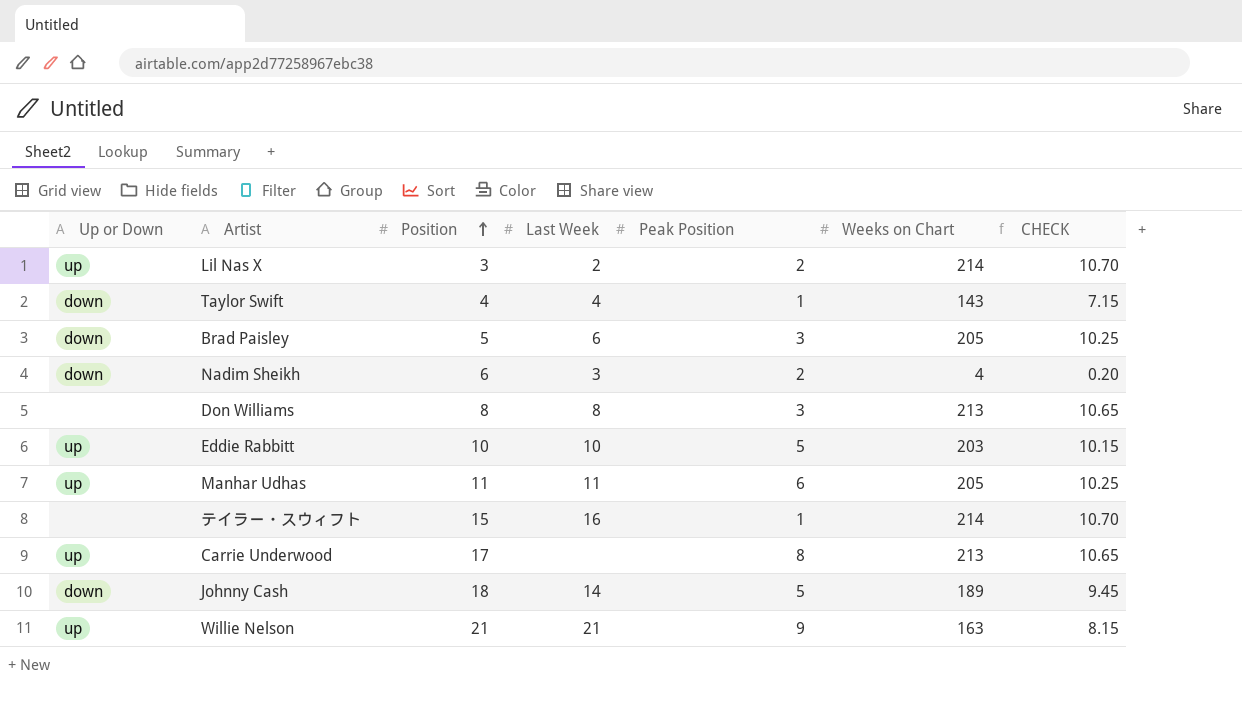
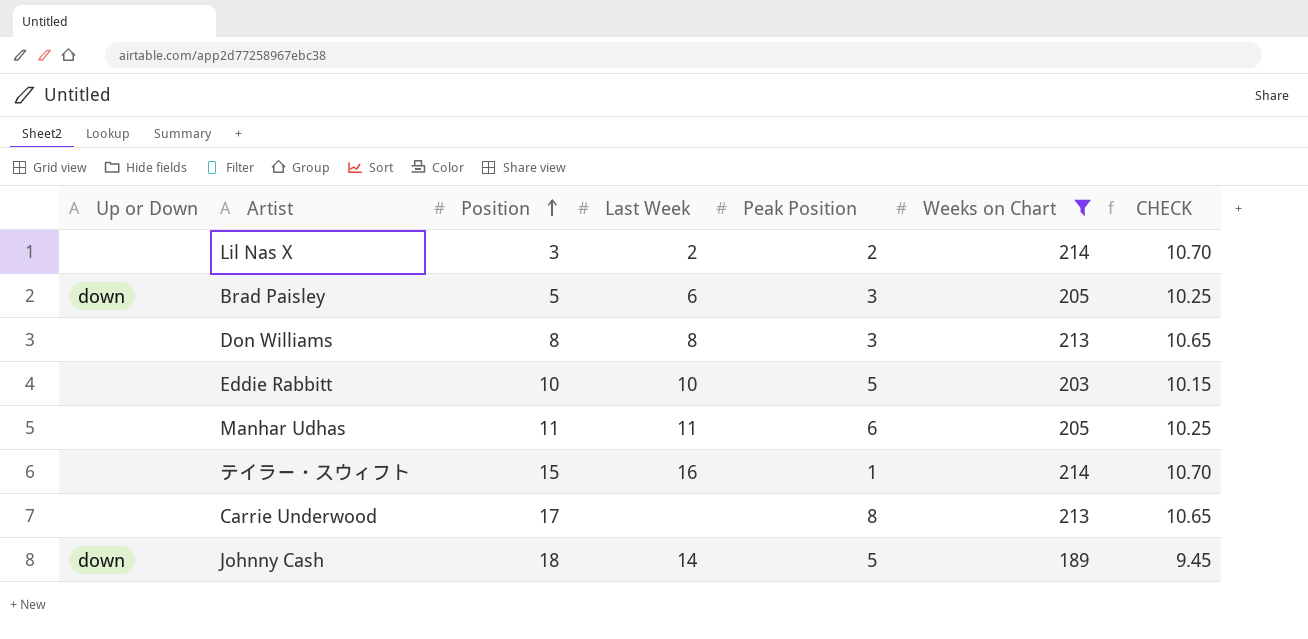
filter: none -> Weeks on Chart >= 189
Lil Nas X | Up or Down: up -> none
Eddie Rabbitt | Up or Down: up -> none
Manhar Udhas | Up or Down: up -> none
Carrie Underwood | Up or Down: up -> none

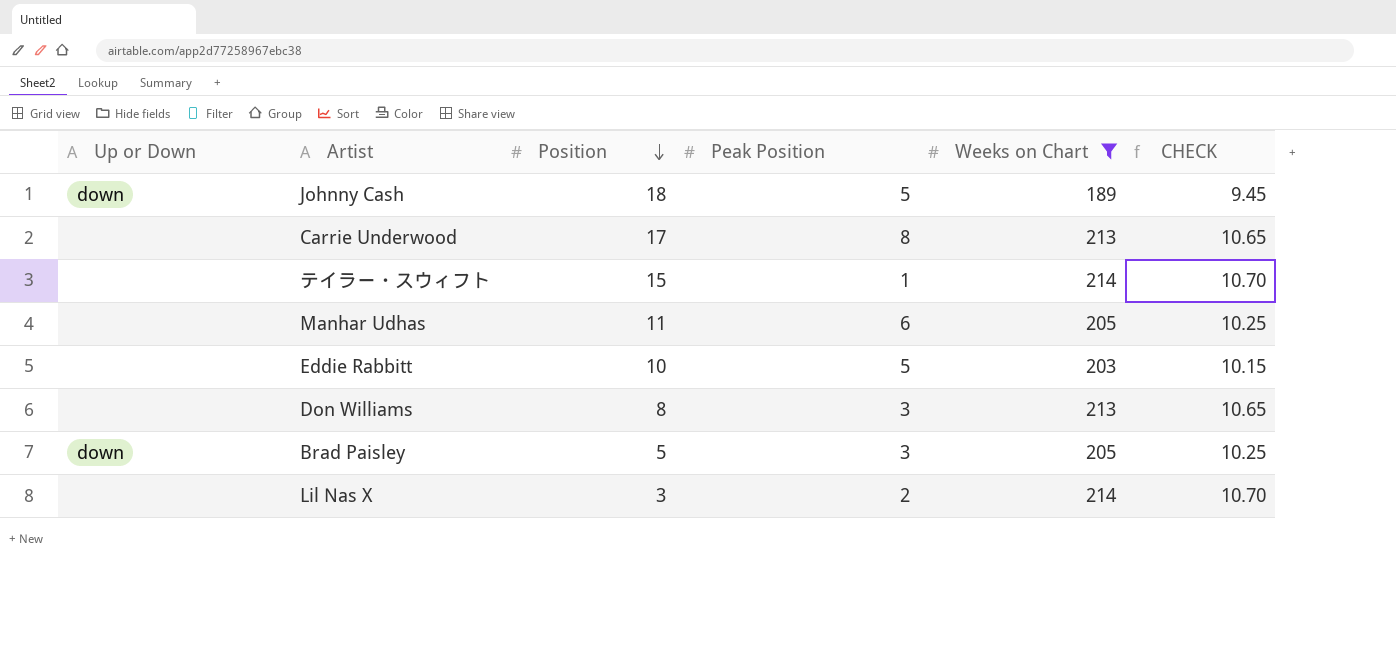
row order: Position ascending -> Position descending
column Last Week | position: 4 -> none

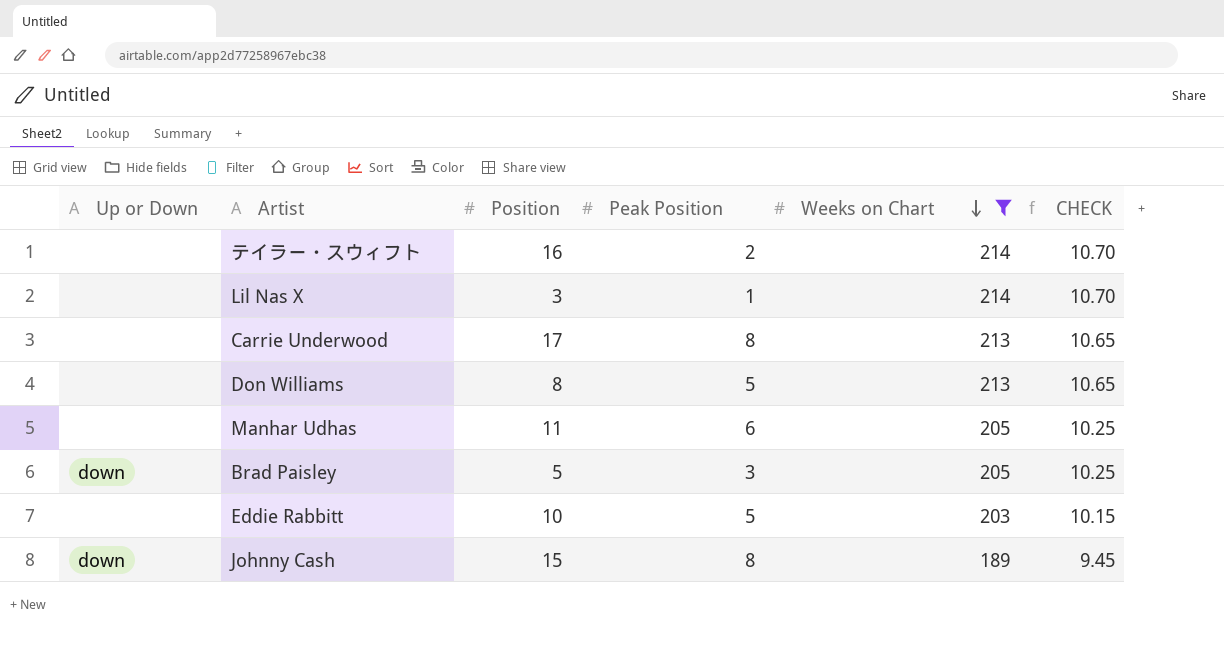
row order: Position descending -> Weeks on Chart descending
テイラー・スウィフト | Position: 15 -> 16
テイラー・スウィフト | Peak Position: 1 -> 2
Lil Nas X | Peak Position: 2 -> 1
Don Williams | Peak Position: 3 -> 5
Johnny Cash | Position: 18 -> 15
Johnny Cash | Peak Position: 5 -> 8

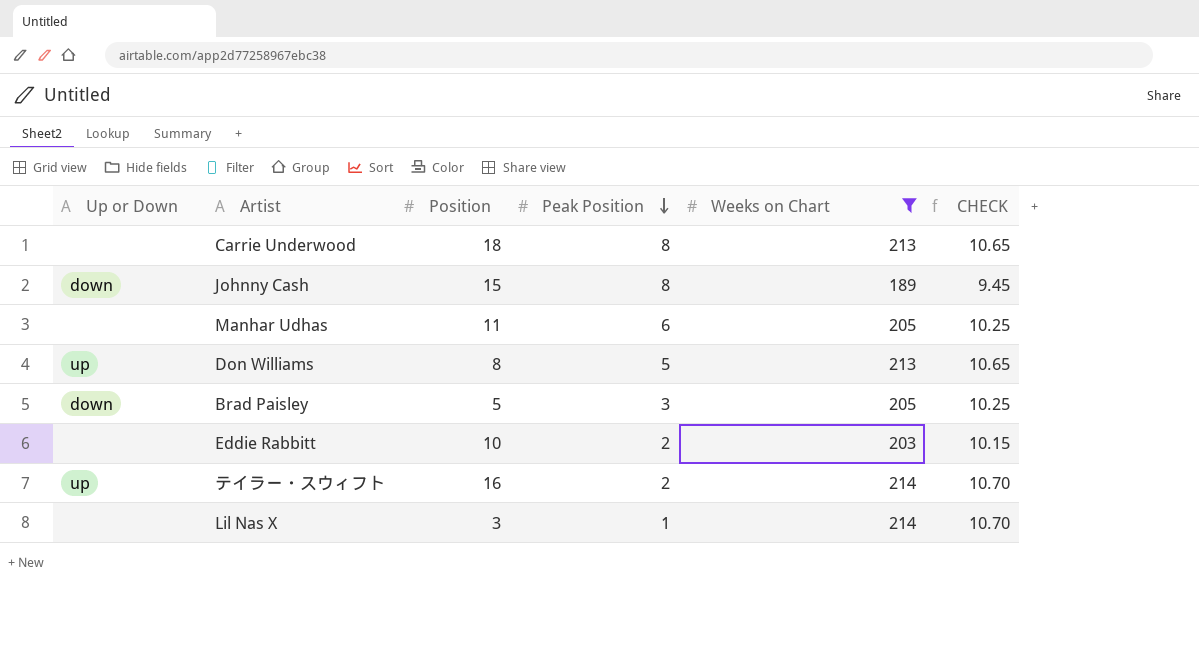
row order: Weeks on Chart descending -> Peak Position descending
Carrie Underwood | Position: 17 -> 18
Don Williams | Up or Down: none -> up
Eddie Rabbitt | Peak Position: 5 -> 2
テイラー・スウィフト | Up or Down: none -> up

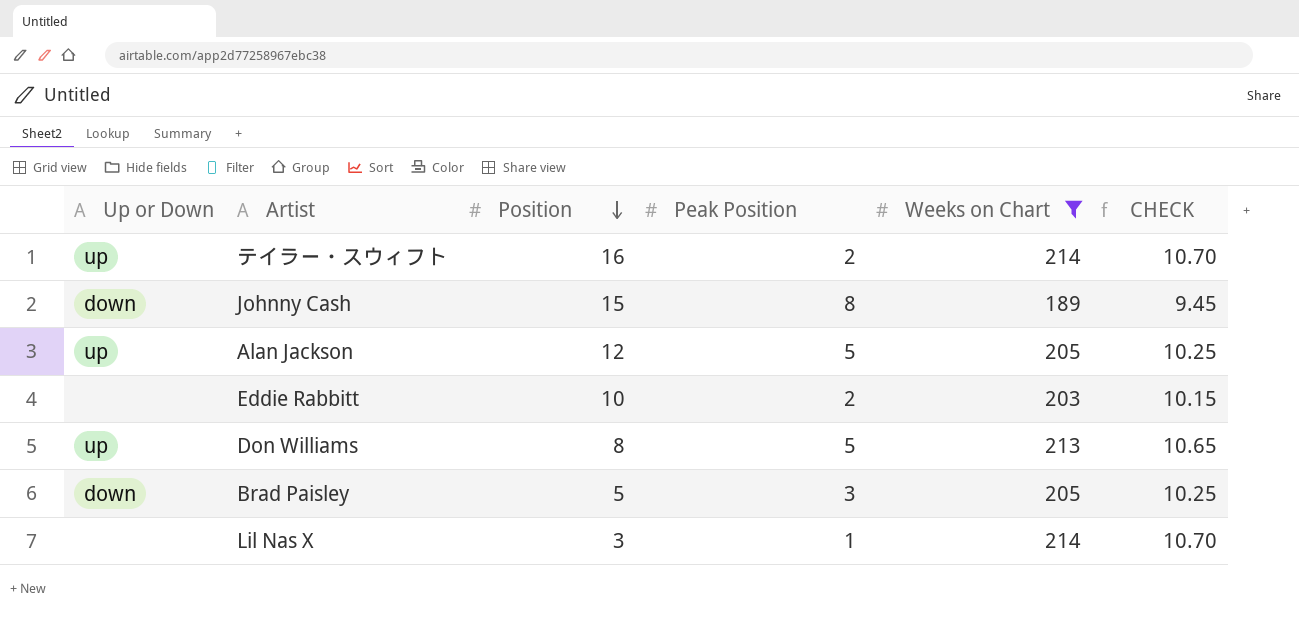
row order: Peak Position descending -> Position descending
row Carrie Underwood: none | 18 | 8 | 213 | 10.65 -> none
row Manhar Udhas: none | 11 | 6 | 205 | 10.25 -> none
row Alan Jackson: none -> up | 12 | 5 | 205 | 10.25

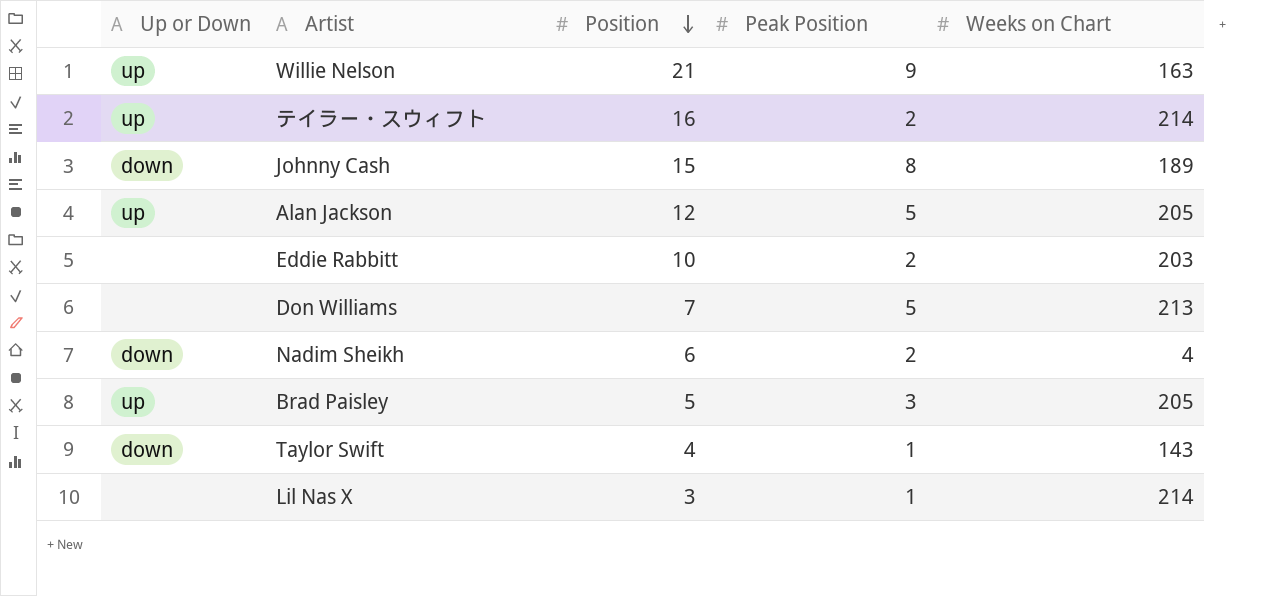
filter: Weeks on Chart >= 189 -> none
column CHECK | formula: [Weeks on Chart] * 0.05 -> none
Don Williams | Up or Down: up -> none
Don Williams | Position: 8 -> 7
Brad Paisley | Up or Down: down -> up

